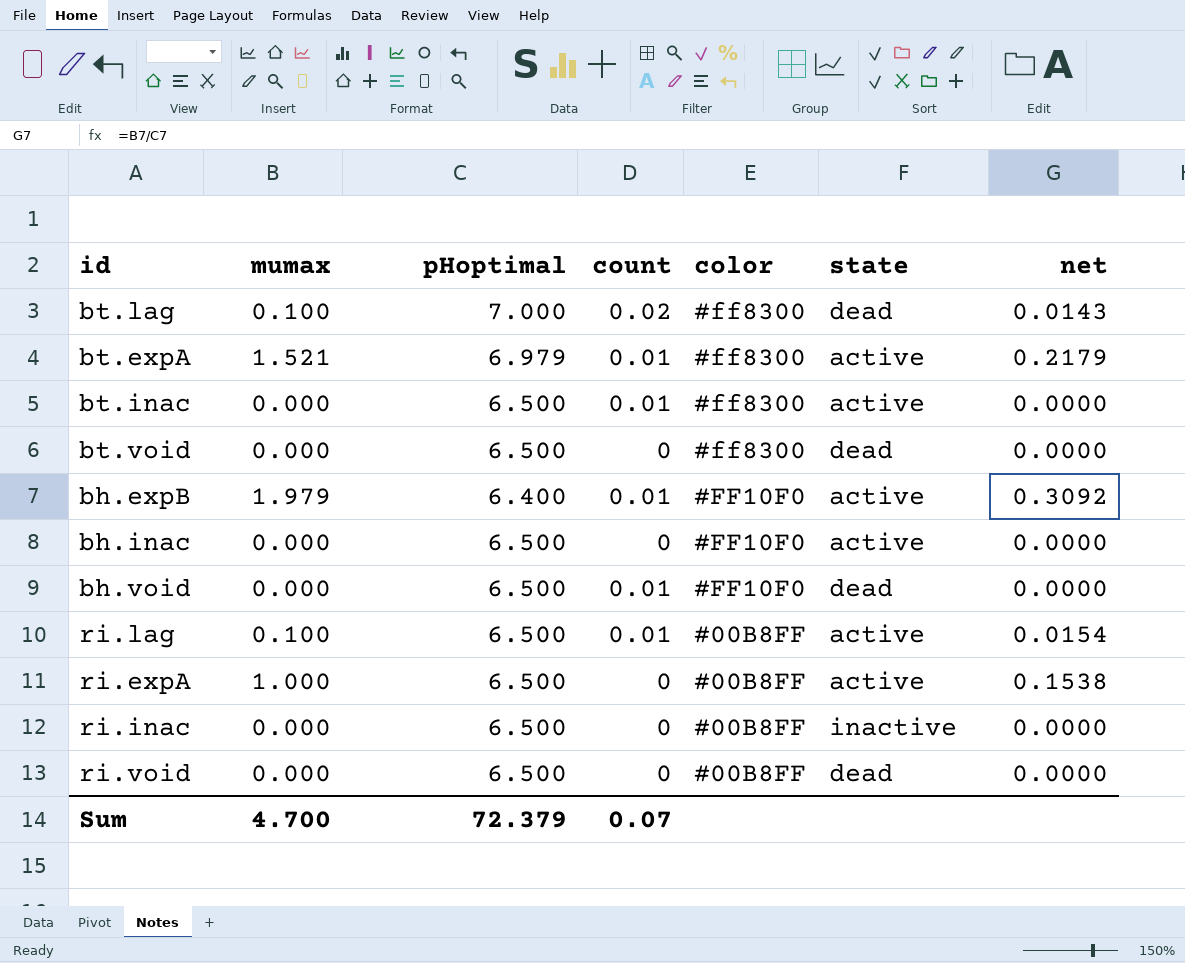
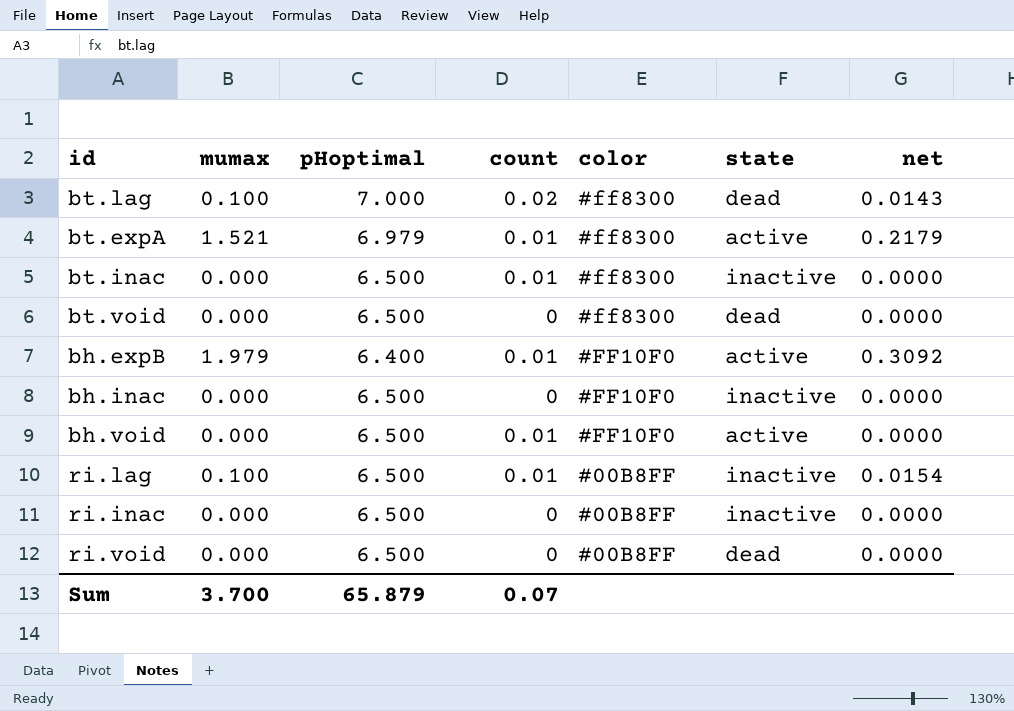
row ri.expA: 1.000 | 6.500 | 0 | #00B8FF | active | 0.1538 -> none
bt.inac | state: active -> inactive
bh.inac | state: active -> inactive
bh.void | state: dead -> active
ri.lag | state: active -> inactive
Sum | mumax: 4.700 -> 3.700
Sum | pHoptimal: 72.379 -> 65.879

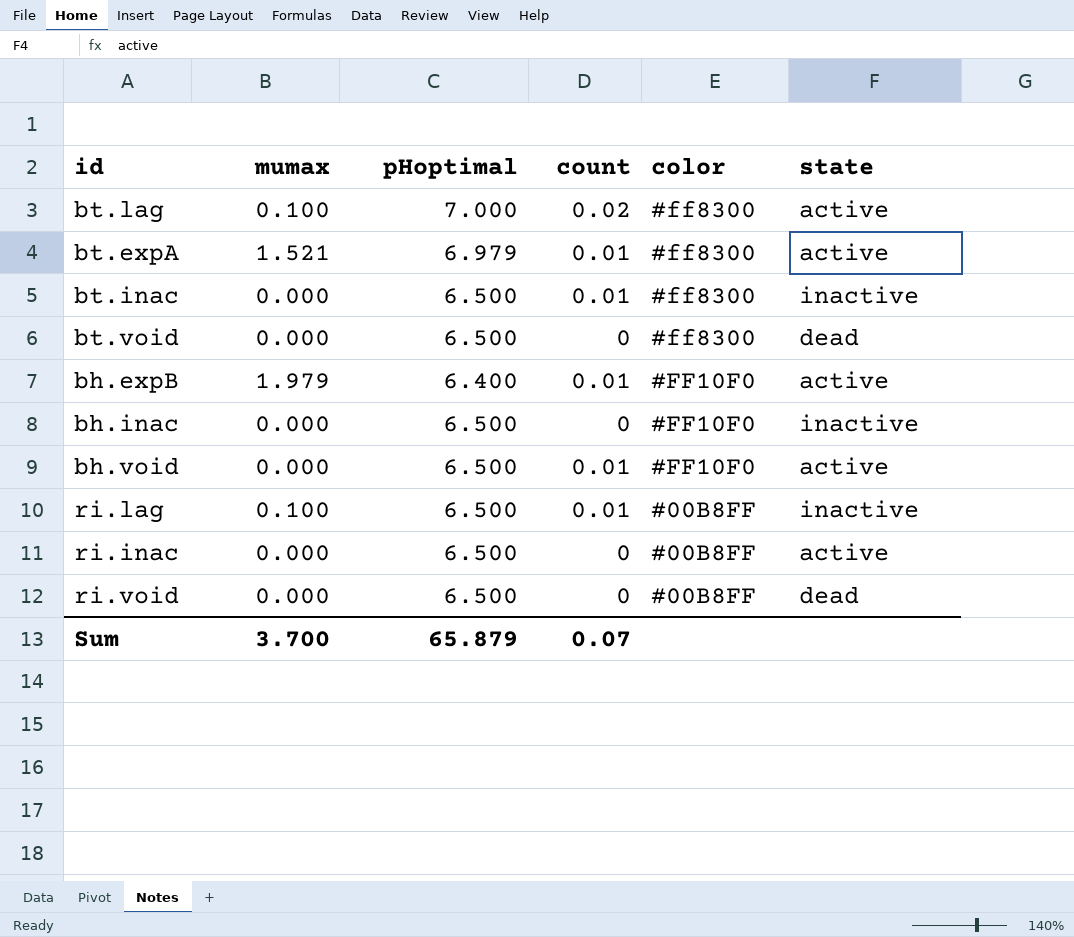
column net | formula: [mumax] / [pHoptimal] -> none
bt.lag | state: dead -> active
ri.inac | state: inactive -> active

